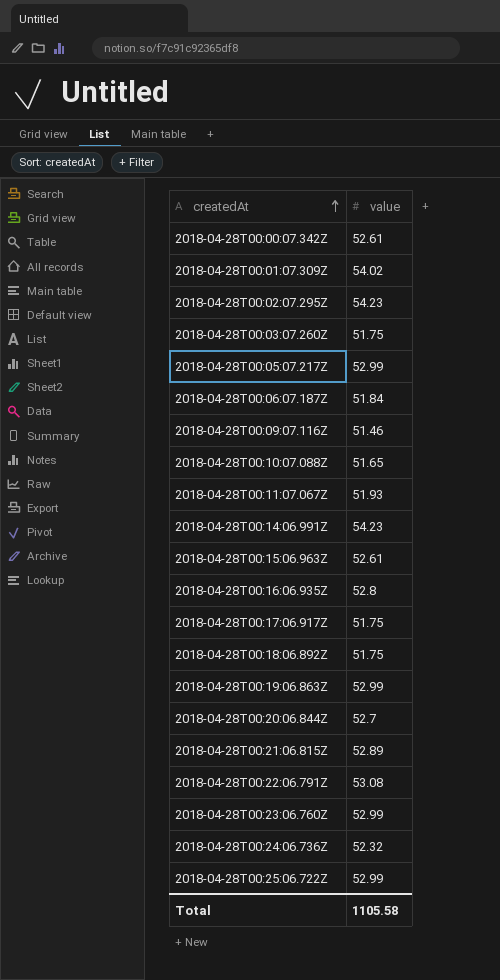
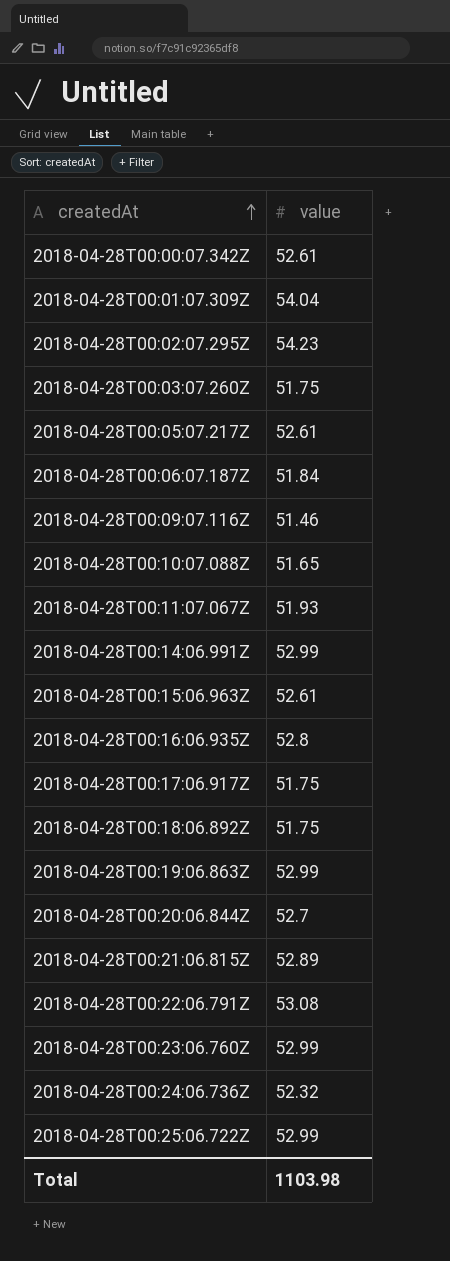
2018-04-28T00:01:07.309Z | value: 54.02 -> 54.04
2018-04-28T00:05:07.217Z | value: 52.99 -> 52.61
2018-04-28T00:14:06.991Z | value: 54.23 -> 52.99
Total | value: 1105.58 -> 1103.98

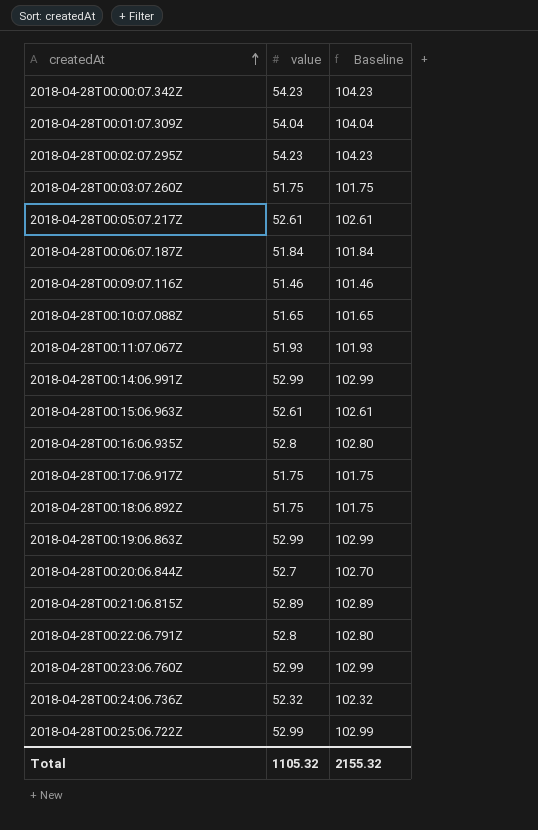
column Baseline | formula: none -> [value] + 50
2018-04-28T00:00:07.342Z | value: 52.61 -> 54.23
2018-04-28T00:22:06.791Z | value: 53.08 -> 52.8
Total | value: 1103.98 -> 1105.32

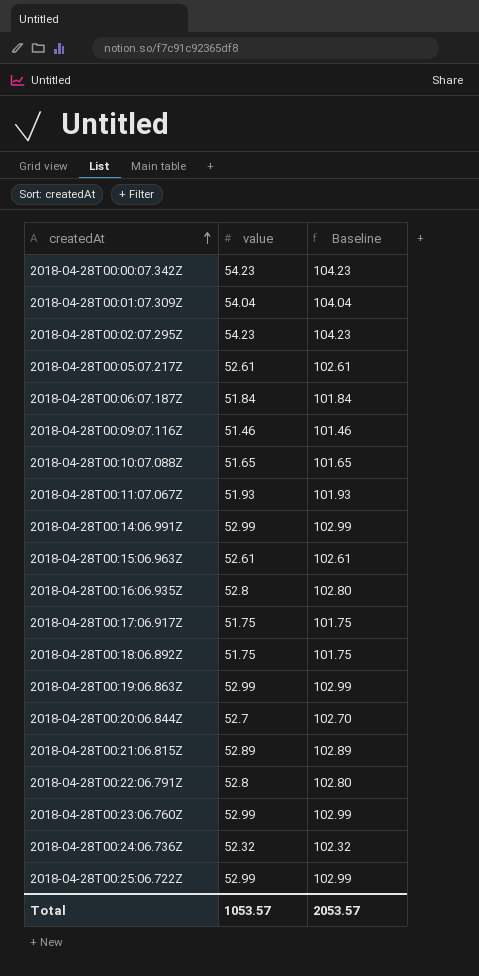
row 2018-04-28T00:03:07.260Z: 51.75 | 101.75 -> none
Total | value: 1105.32 -> 1053.57
Total | Baseline: 2155.32 -> 2053.57

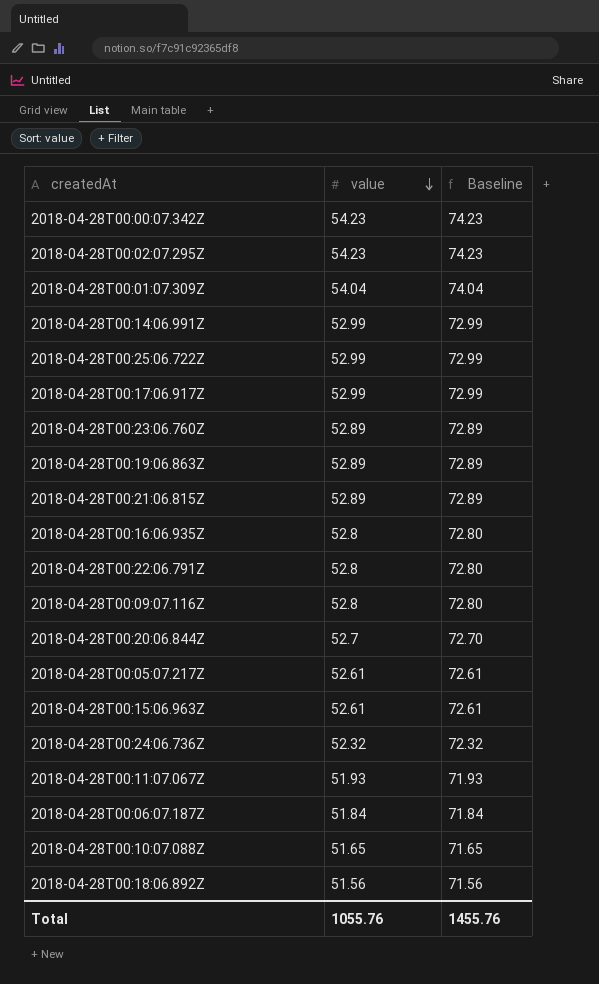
row order: createdAt ascending -> value descending
column Baseline | formula: [value] + 50 -> [value] + 20
2018-04-28T00:17:06.917Z | value: 51.75 -> 52.99
2018-04-28T00:23:06.760Z | value: 52.99 -> 52.89
2018-04-28T00:19:06.863Z | value: 52.99 -> 52.89
2018-04-28T00:09:07.116Z | value: 51.46 -> 52.8
2018-04-28T00:18:06.892Z | value: 51.75 -> 51.56
Total | value: 1053.57 -> 1055.76
Total | Baseline: 2053.57 -> 1455.76

